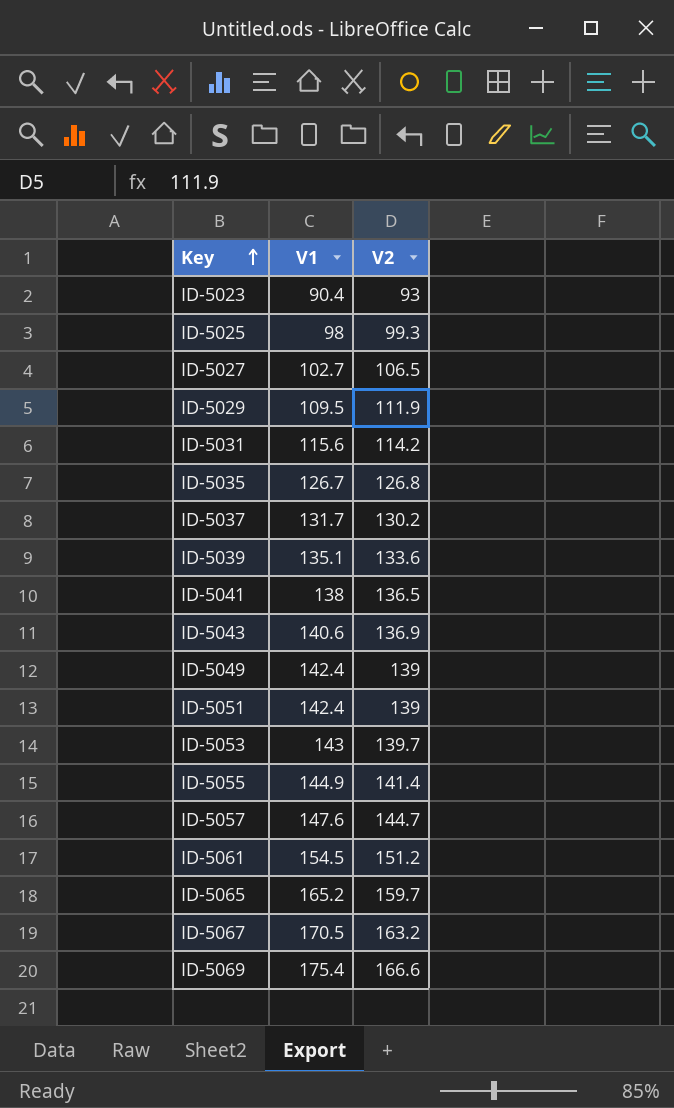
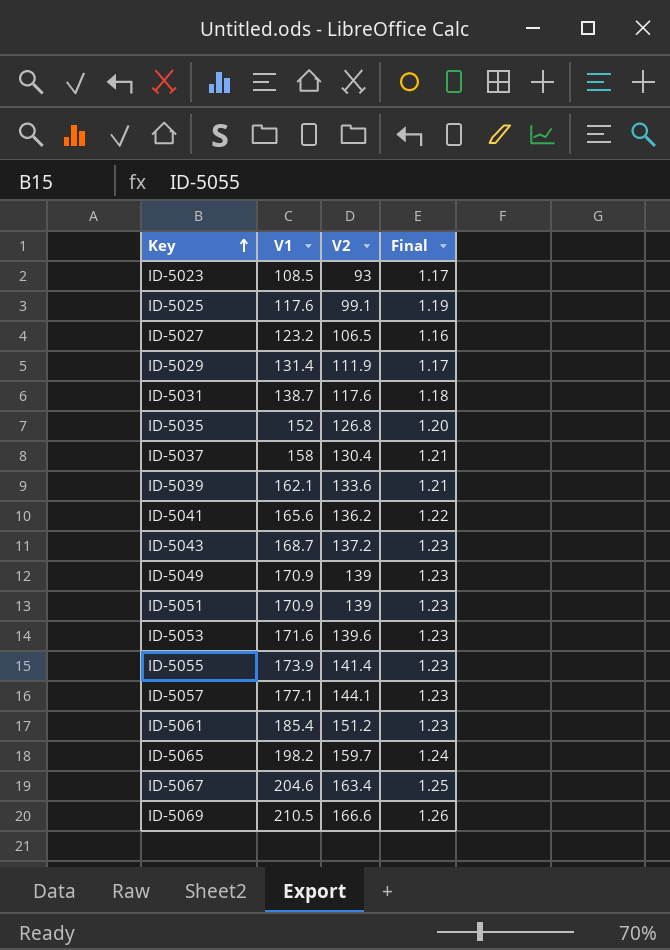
column Final | formula: none -> [V1] / [V2]
ID-5023 | V1: 90.4 -> 108.5
ID-5025 | V1: 98 -> 117.6
ID-5025 | V2: 99.3 -> 99.1
ID-5027 | V1: 102.7 -> 123.2
ID-5029 | V1: 109.5 -> 131.4
ID-5031 | V1: 115.6 -> 138.7
ID-5031 | V2: 114.2 -> 117.6
ID-5035 | V1: 126.7 -> 152
ID-5037 | V1: 131.7 -> 158
ID-5037 | V2: 130.2 -> 130.4
ID-5039 | V1: 135.1 -> 162.1
ID-5041 | V1: 138 -> 165.6
ID-5041 | V2: 136.5 -> 136.2
ID-5043 | V1: 140.6 -> 168.7
ID-5043 | V2: 136.9 -> 137.2
ID-5049 | V1: 142.4 -> 170.9
ID-5051 | V1: 142.4 -> 170.9
ID-5053 | V1: 143 -> 171.6
ID-5053 | V2: 139.7 -> 139.6
ID-5055 | V1: 144.9 -> 173.9
ID-5057 | V1: 147.6 -> 177.1
ID-5057 | V2: 144.7 -> 144.1
ID-5061 | V1: 154.5 -> 185.4
ID-5065 | V1: 165.2 -> 198.2
ID-5067 | V1: 170.5 -> 204.6
ID-5067 | V2: 163.2 -> 163.4
ID-5069 | V1: 175.4 -> 210.5

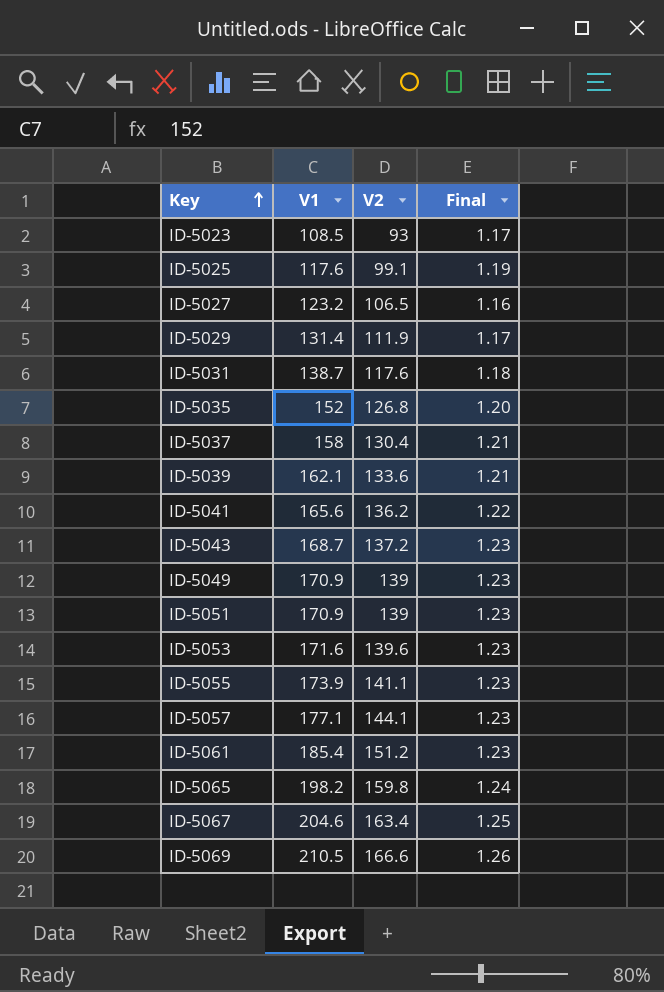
ID-5055 | V2: 141.4 -> 141.1
ID-5065 | V2: 159.7 -> 159.8

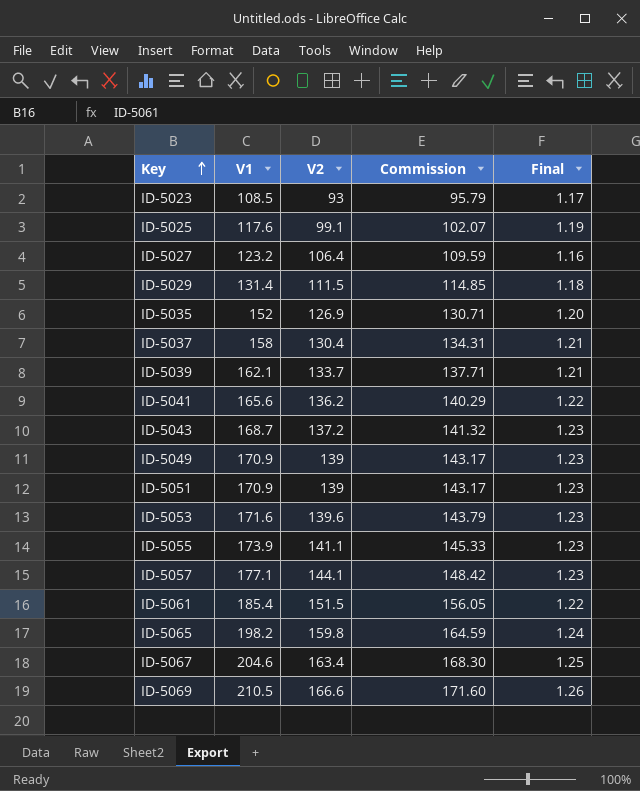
column Commission | formula: none -> [V2] * 1.03
row ID-5031: 138.7 | 117.6 | 1.18 -> none
ID-5027 | V2: 106.5 -> 106.4
ID-5029 | V2: 111.9 -> 111.5
ID-5029 | Final: 1.17 -> 1.18
ID-5035 | V2: 126.8 -> 126.9
ID-5039 | V2: 133.6 -> 133.7
ID-5061 | V2: 151.2 -> 151.5
ID-5061 | Final: 1.23 -> 1.22

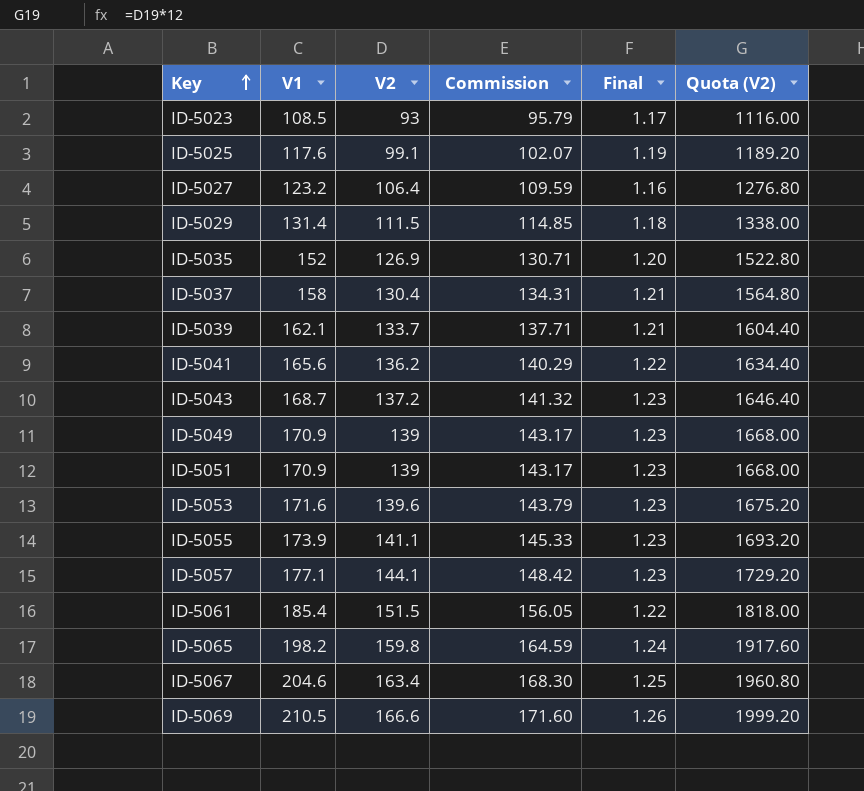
column Quota (V2) | formula: none -> [V2] * 12

